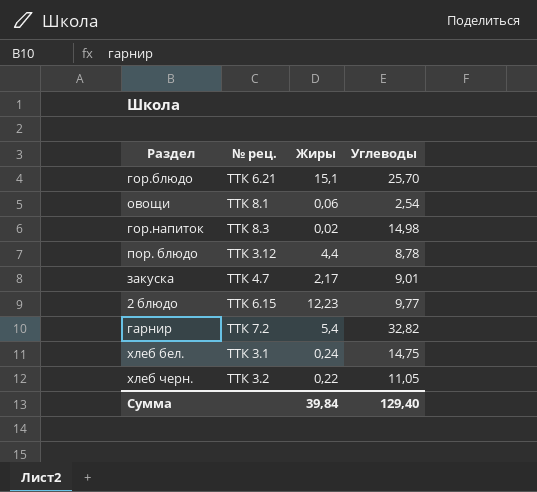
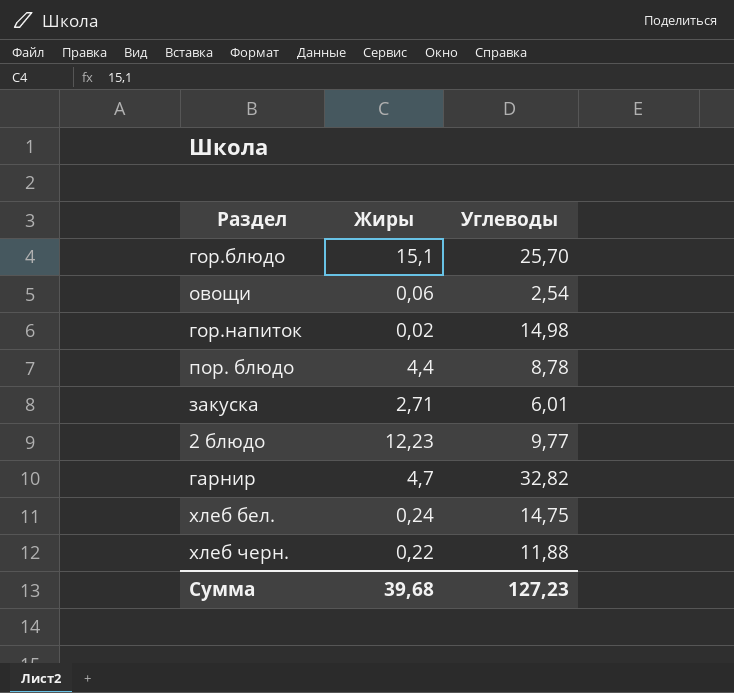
column № рец. | position: 2 -> none
закуска | Жиры: 2,17 -> 2,71
закуска | Углеводы: 9,01 -> 6,01
гарнир | Жиры: 5,4 -> 4,7
хлеб черн. | Углеводы: 11,05 -> 11,88
Сумма | Жиры: 39,84 -> 39,68
Сумма | Углеводы: 129,40 -> 127,23

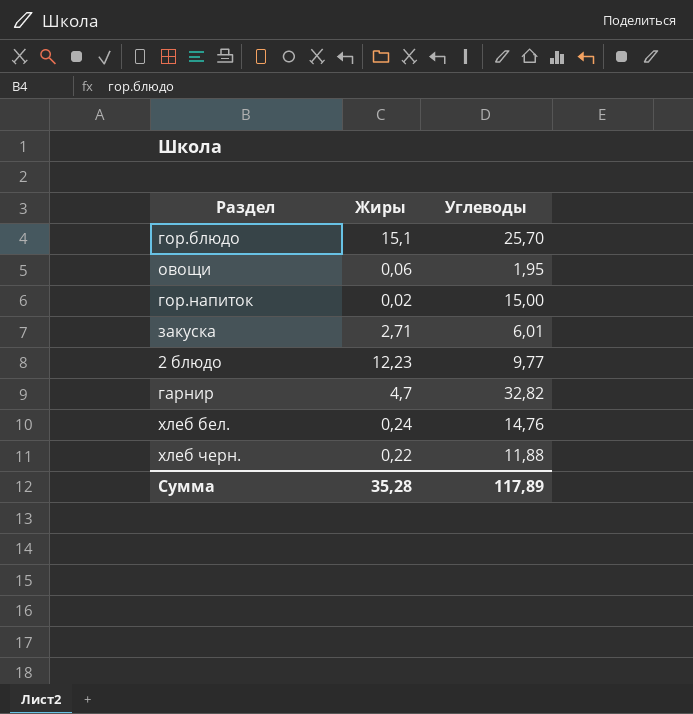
row пор. блюдо: 4,4 | 8,78 -> none
овощи | Углеводы: 2,54 -> 1,95
гор.напиток | Углеводы: 14,98 -> 15,00
хлеб бел. | Углеводы: 14,75 -> 14,76
Сумма | Жиры: 39,68 -> 35,28
Сумма | Углеводы: 127,23 -> 117,89

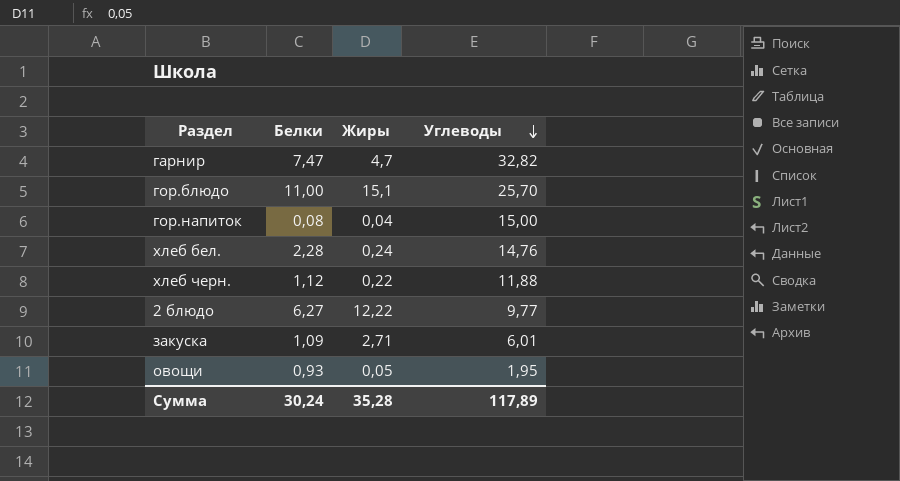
row order: none -> Углеводы descending
column Белки | position: none -> 2
гор.напиток | Жиры: 0,02 -> 0,04
2 блюдо | Жиры: 12,23 -> 12,22
овощи | Жиры: 0,06 -> 0,05

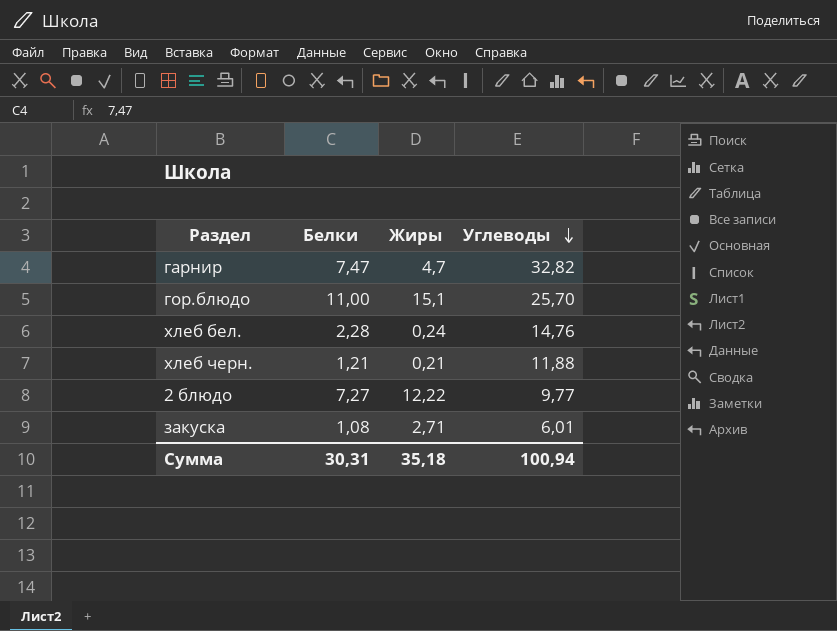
row гор.напиток: 0,08 | 0,04 | 15,00 -> none
row овощи: 0,93 | 0,05 | 1,95 -> none
хлеб черн. | Белки: 1,12 -> 1,21
хлеб черн. | Жиры: 0,22 -> 0,21
2 блюдо | Белки: 6,27 -> 7,27
закуска | Белки: 1,09 -> 1,08
Сумма | Белки: 30,24 -> 30,31
Сумма | Жиры: 35,28 -> 35,18
Сумма | Углеводы: 117,89 -> 100,94

